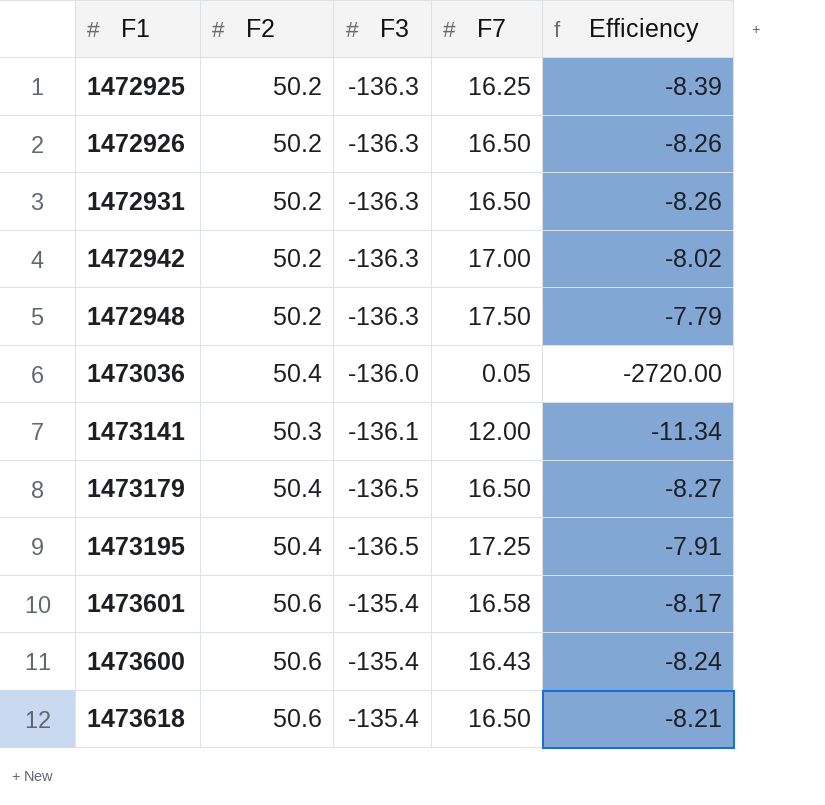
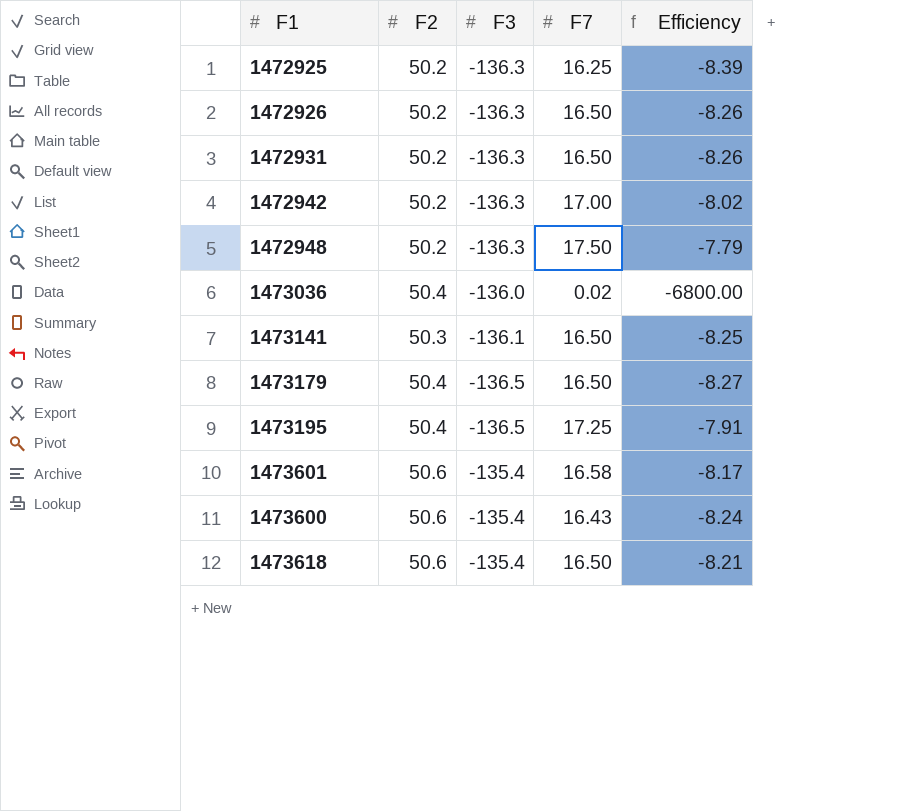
1473036 | F7: 0.05 -> 0.02
1473036 | Efficiency: -2720.00 -> -6800.00
1473141 | F7: 12.00 -> 16.50
1473141 | Efficiency: -11.34 -> -8.25

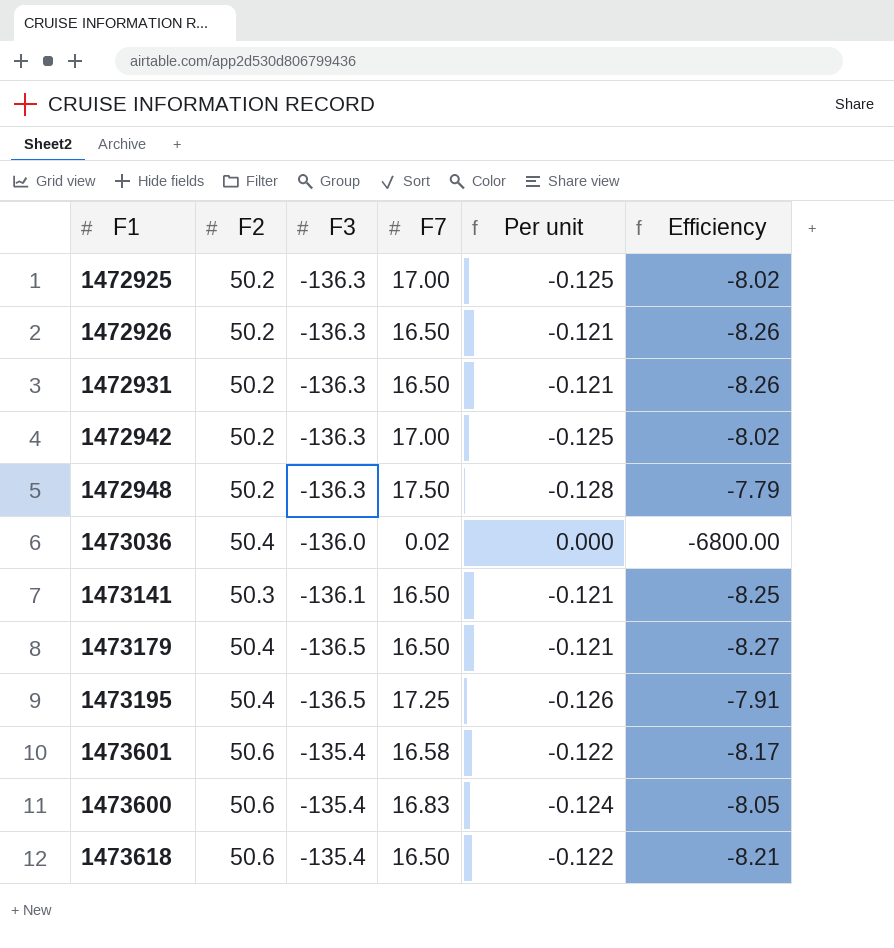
column Per unit | formula: none -> [F7] / [F3]
1472925 | F7: 16.25 -> 17.00
1472925 | Efficiency: -8.39 -> -8.02
1473600 | F7: 16.43 -> 16.83
1473600 | Efficiency: -8.24 -> -8.05

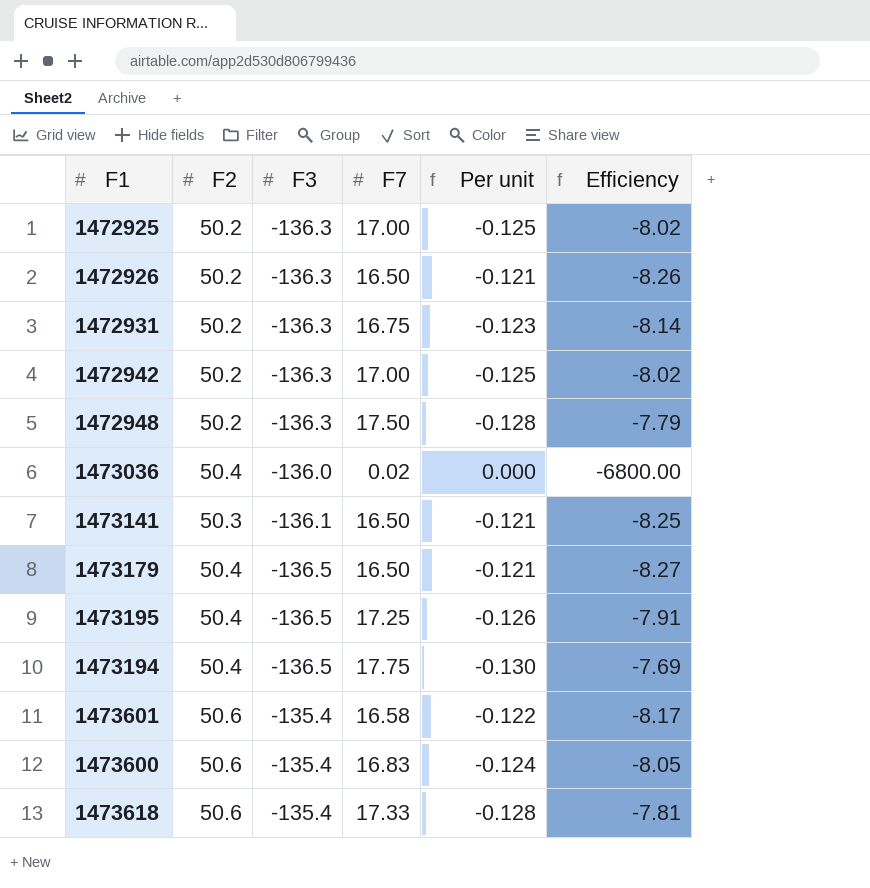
1472931 | F7: 16.50 -> 16.75
1472931 | Per unit: -0.121 -> -0.123
1472931 | Efficiency: -8.26 -> -8.14
row 1473194: none -> 50.4 | -136.5 | 17.75 | -0.130 | -7.69
1473618 | F7: 16.50 -> 17.33
1473618 | Per unit: -0.122 -> -0.128
1473618 | Efficiency: -8.21 -> -7.81

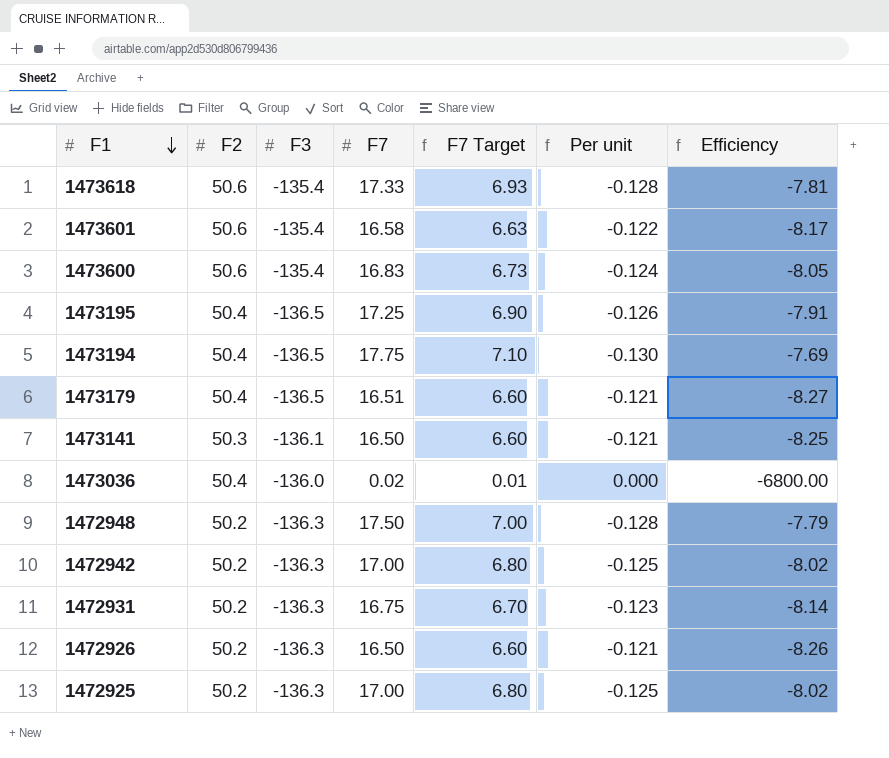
row order: none -> F1 descending
column F7 Target | formula: none -> [F7] * 0.4
1473179 | F7: 16.50 -> 16.51

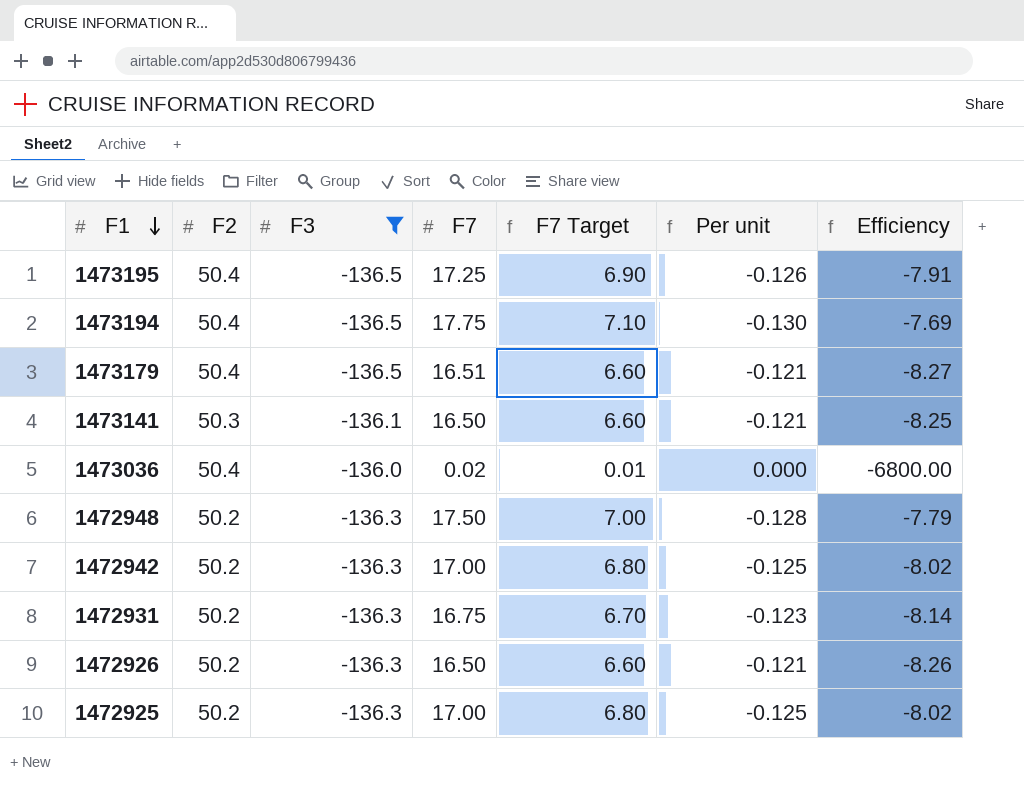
filter: none -> F3 != -135.4

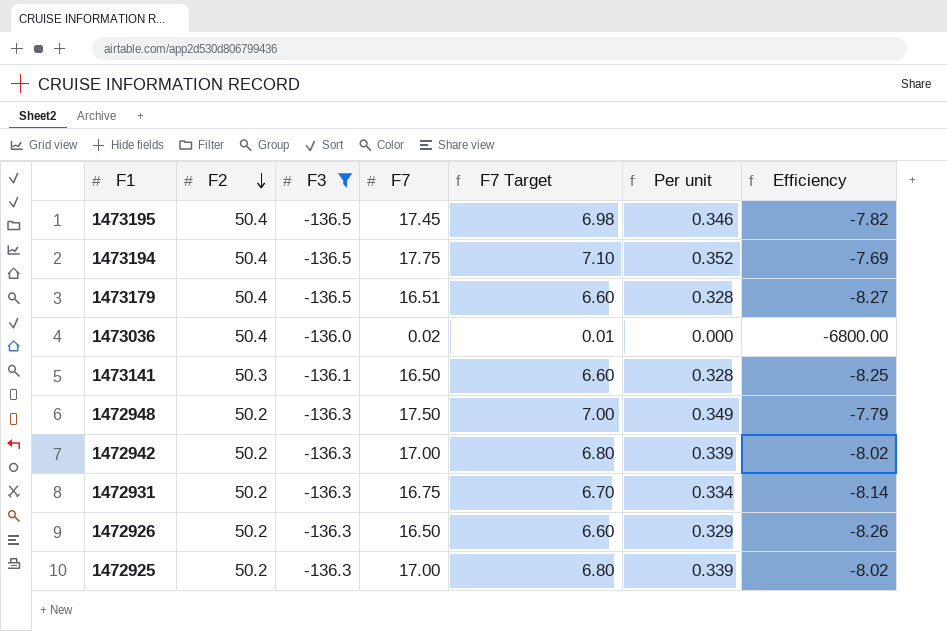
row order: F1 descending -> F2 descending
column Per unit | formula: [F7] / [F3] -> [F7] / [F2]
1473195 | F7: 17.25 -> 17.45
1473195 | F7 Target: 6.90 -> 6.98
1473195 | Efficiency: -7.91 -> -7.82

